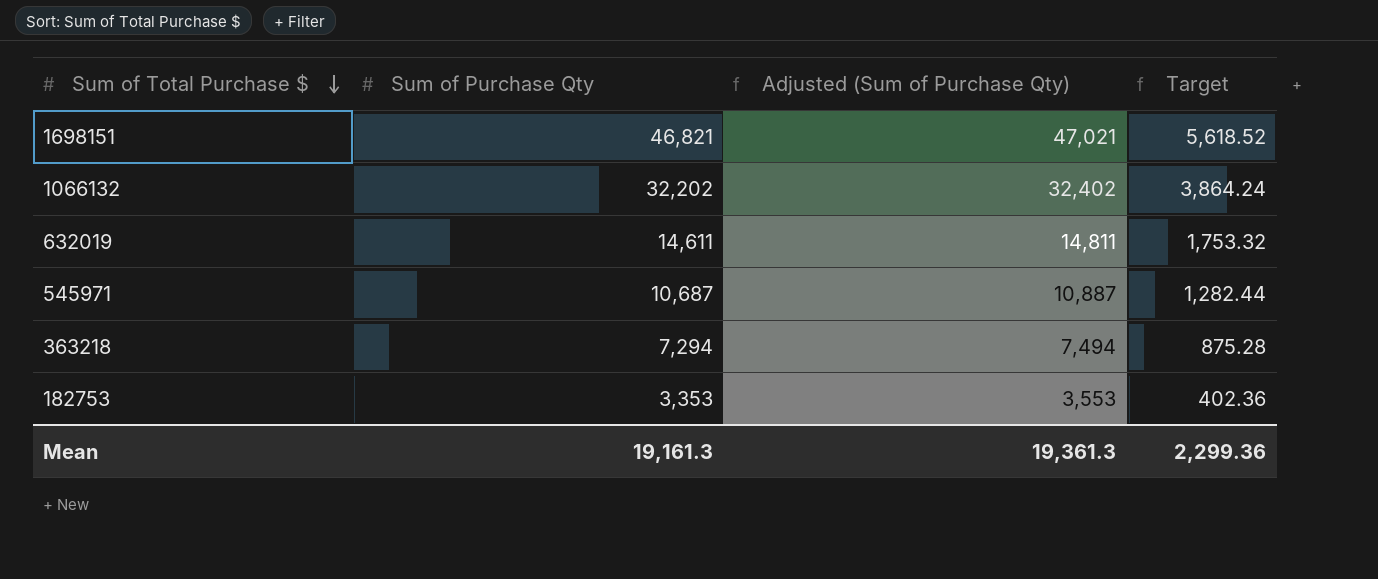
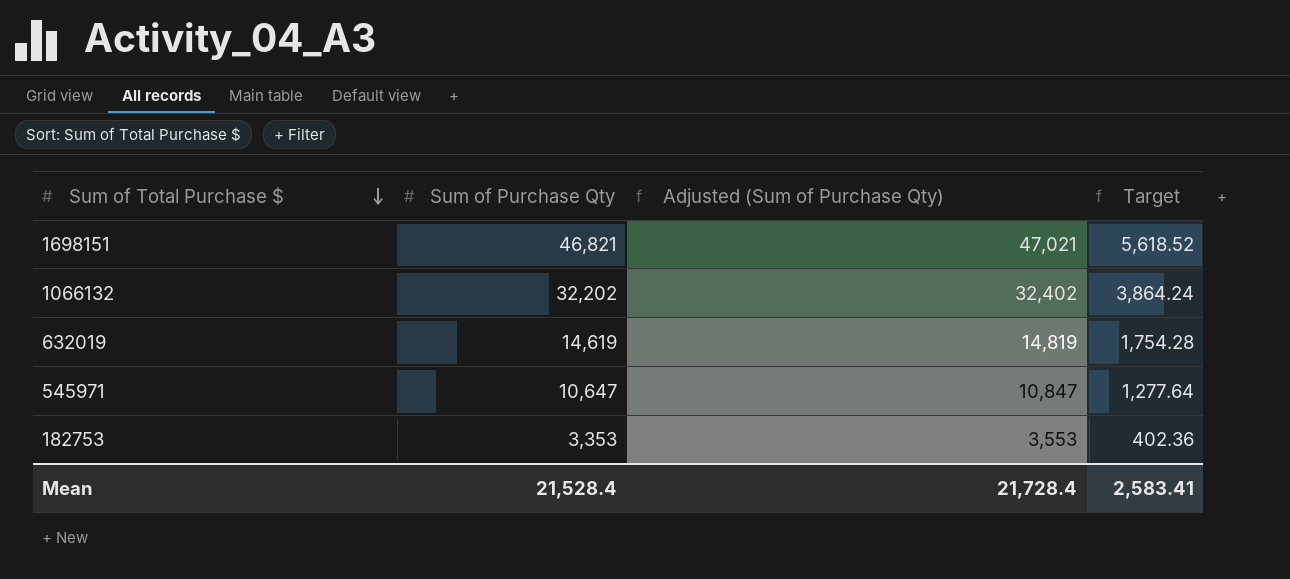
row 363218: 7,294 | 7,494 | 875.28 -> none
632019 | Sum of Purchase Qty: 14,611 -> 14,619
632019 | Adjusted (Sum of Purchase Qty): 14,811 -> 14,819
632019 | Target: 1,753.32 -> 1,754.28
545971 | Sum of Purchase Qty: 10,687 -> 10,647
545971 | Adjusted (Sum of Purchase Qty): 10,887 -> 10,847
545971 | Target: 1,282.44 -> 1,277.64
Mean | Sum of Purchase Qty: 19,161.3 -> 21,528.4
Mean | Adjusted (Sum of Purchase Qty): 19,361.3 -> 21,728.4
Mean | Target: 2,299.36 -> 2,583.41

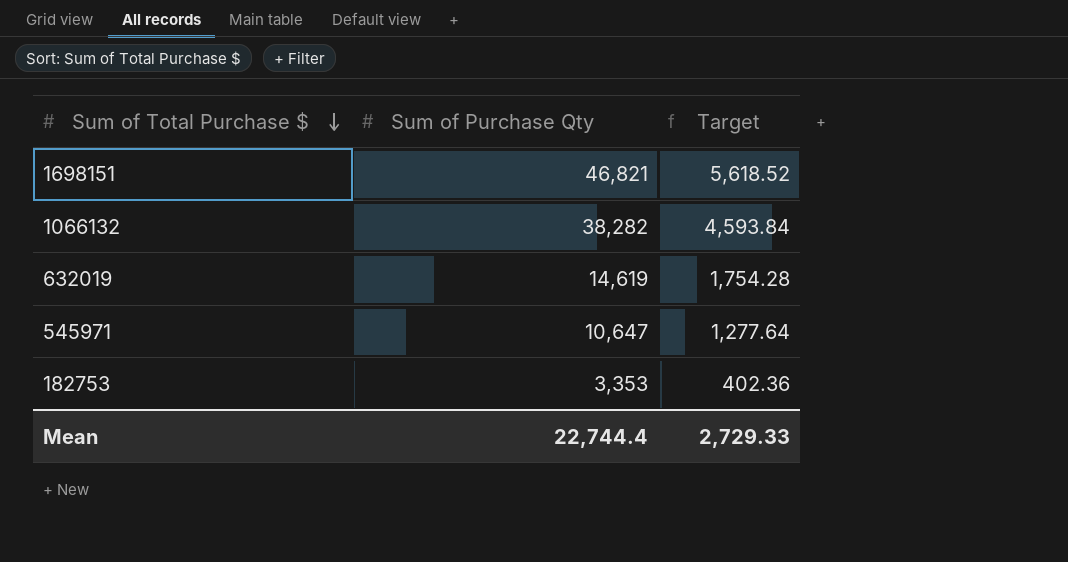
column Adjusted (Sum of Purchase Qty) | formula: [Sum of Purchase Qty] + 200 -> none
1066132 | Sum of Purchase Qty: 32,202 -> 38,282
1066132 | Target: 3,864.24 -> 4,593.84
Mean | Sum of Purchase Qty: 21,528.4 -> 22,744.4
Mean | Target: 2,583.41 -> 2,729.33

